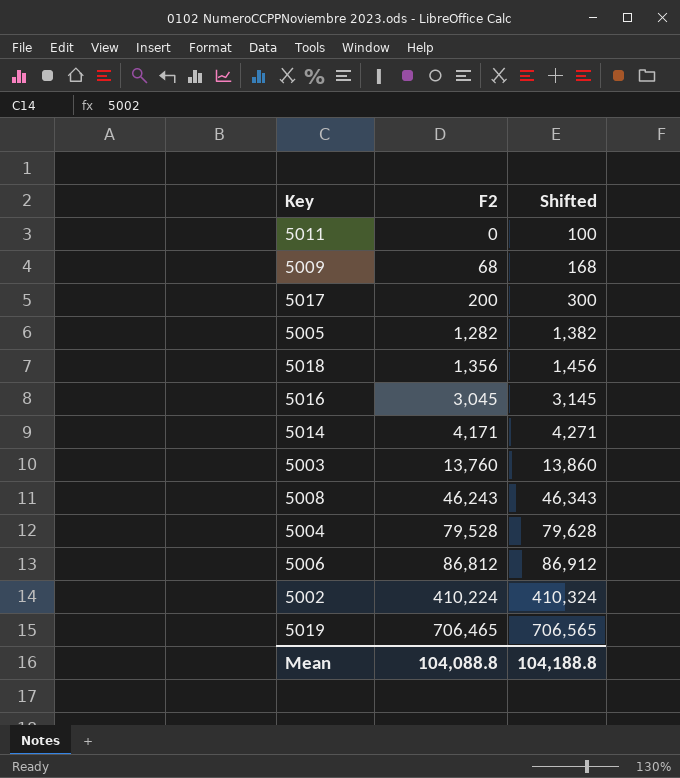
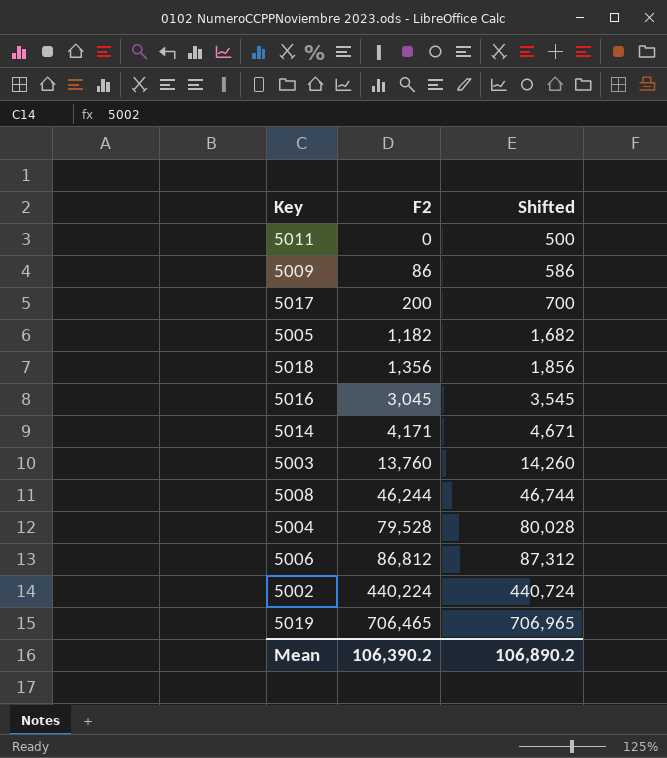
column Shifted | formula: [F2] + 100 -> [F2] + 500
5009 | F2: 68 -> 86
5005 | F2: 1,282 -> 1,182
5008 | F2: 46,243 -> 46,244
5002 | F2: 410,224 -> 440,224
Mean | F2: 104,088.8 -> 106,390.2
Mean | Shifted: 104,188.8 -> 106,890.2

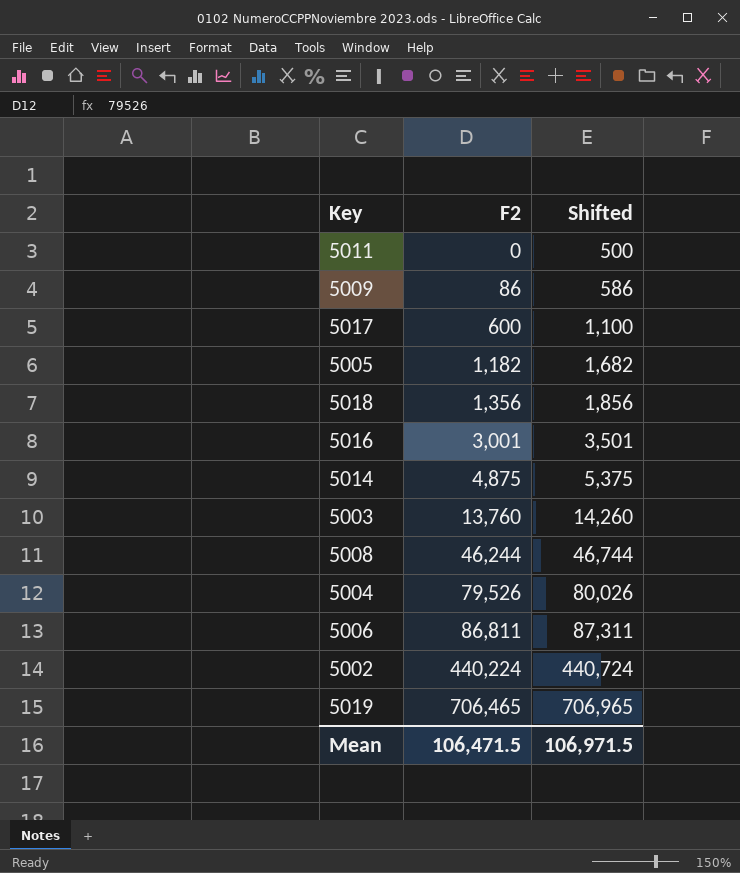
5017 | F2: 200 -> 600
5017 | Shifted: 700 -> 1,100
5016 | F2: 3,045 -> 3,001
5016 | Shifted: 3,545 -> 3,501
5014 | F2: 4,171 -> 4,875
5014 | Shifted: 4,671 -> 5,375
5004 | F2: 79,528 -> 79,526
5004 | Shifted: 80,028 -> 80,026
5006 | F2: 86,812 -> 86,811
5006 | Shifted: 87,312 -> 87,311
Mean | F2: 106,390.2 -> 106,471.5
Mean | Shifted: 106,890.2 -> 106,971.5

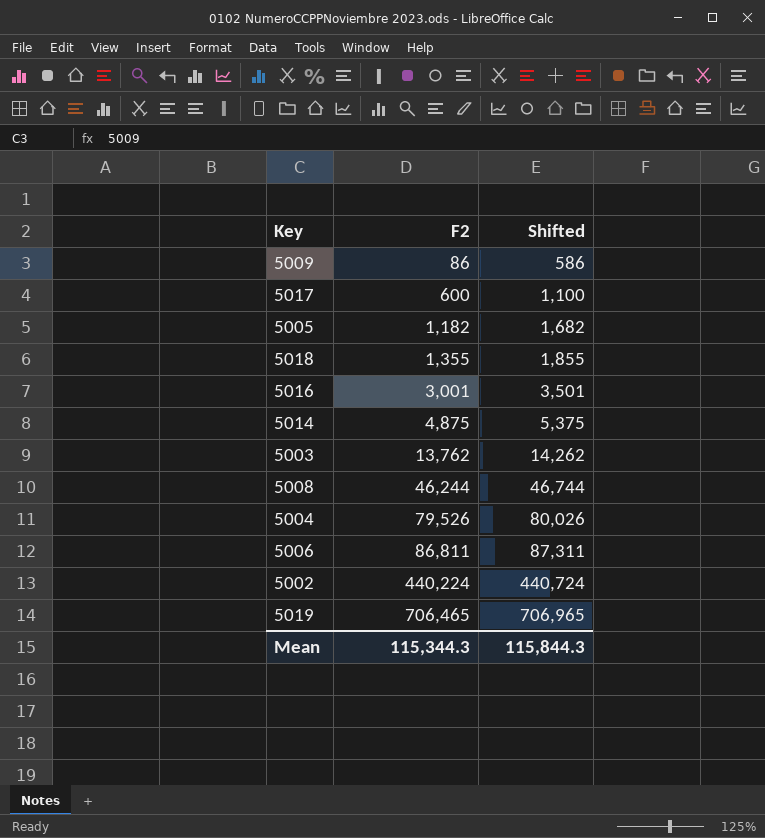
row 5011: 0 | 500 -> none
5018 | F2: 1,356 -> 1,355
5018 | Shifted: 1,856 -> 1,855
5003 | F2: 13,760 -> 13,762
5003 | Shifted: 14,260 -> 14,262
Mean | F2: 106,471.5 -> 115,344.3
Mean | Shifted: 106,971.5 -> 115,844.3

